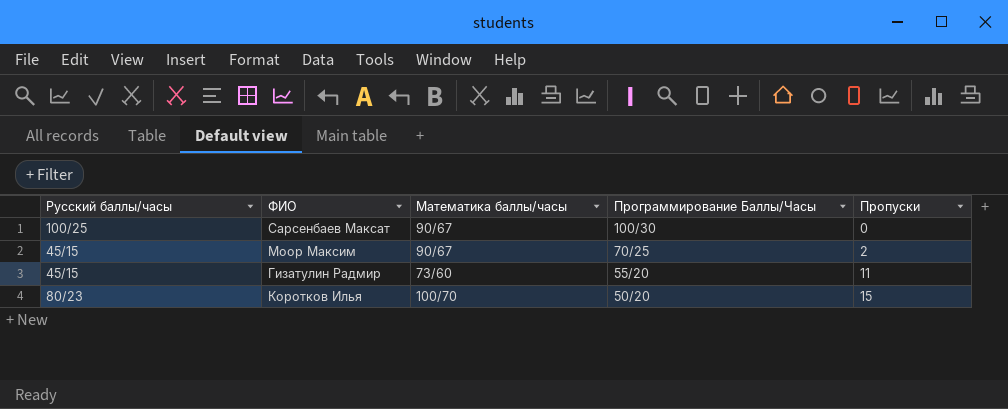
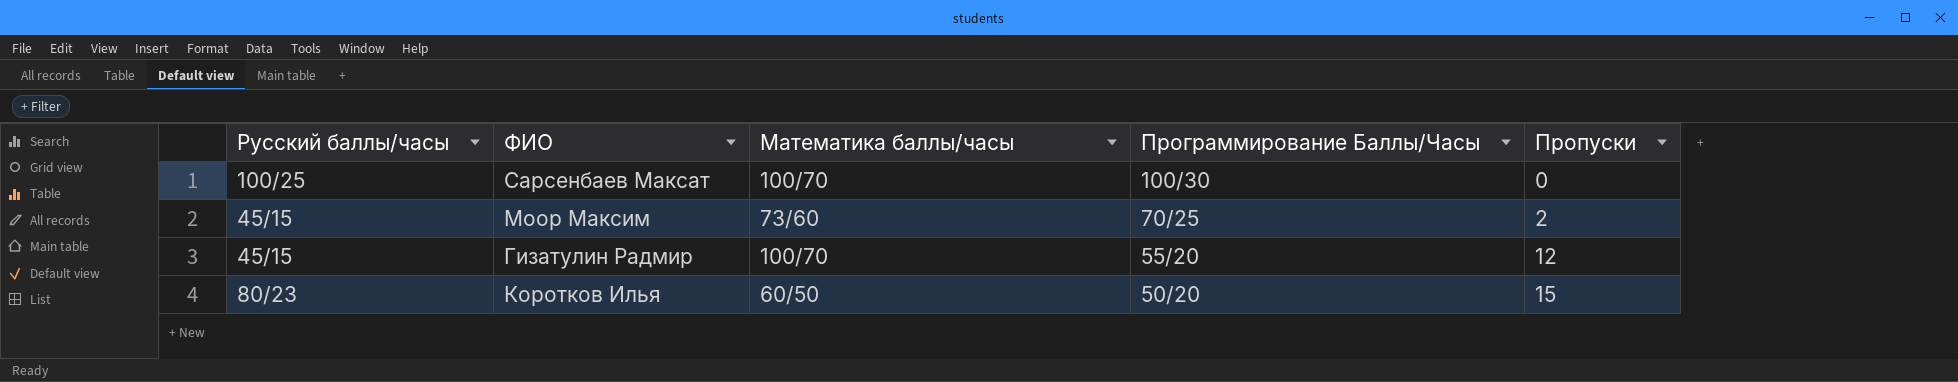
Сарсенбаев Максат | Математика баллы/часы: 90/67 -> 100/70
Моор Максим | Математика баллы/часы: 90/67 -> 73/60
Гизатулин Радмир | Математика баллы/часы: 73/60 -> 100/70
Гизатулин Радмир | Пропуски: 11 -> 12
Коротков Илья | Математика баллы/часы: 100/70 -> 60/50

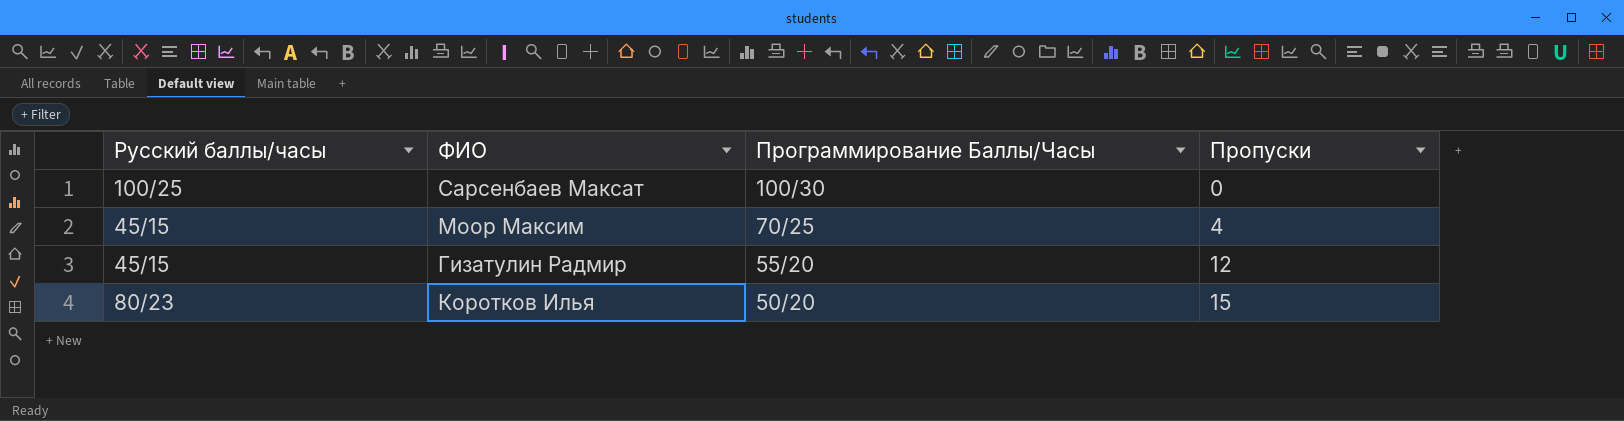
column Математика баллы/часы | position: 3 -> none
Моор Максим | Пропуски: 2 -> 4

